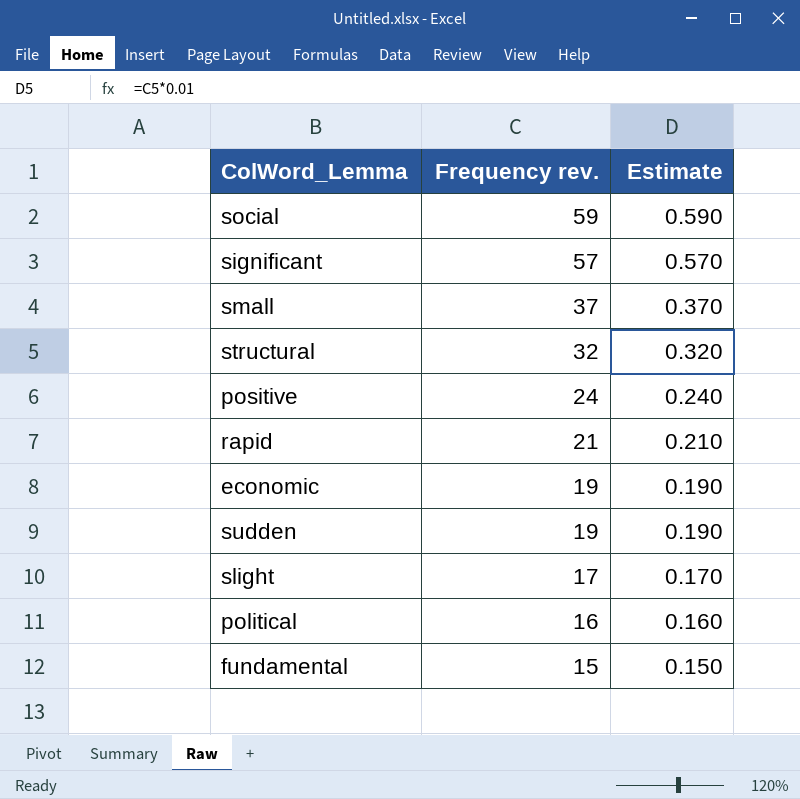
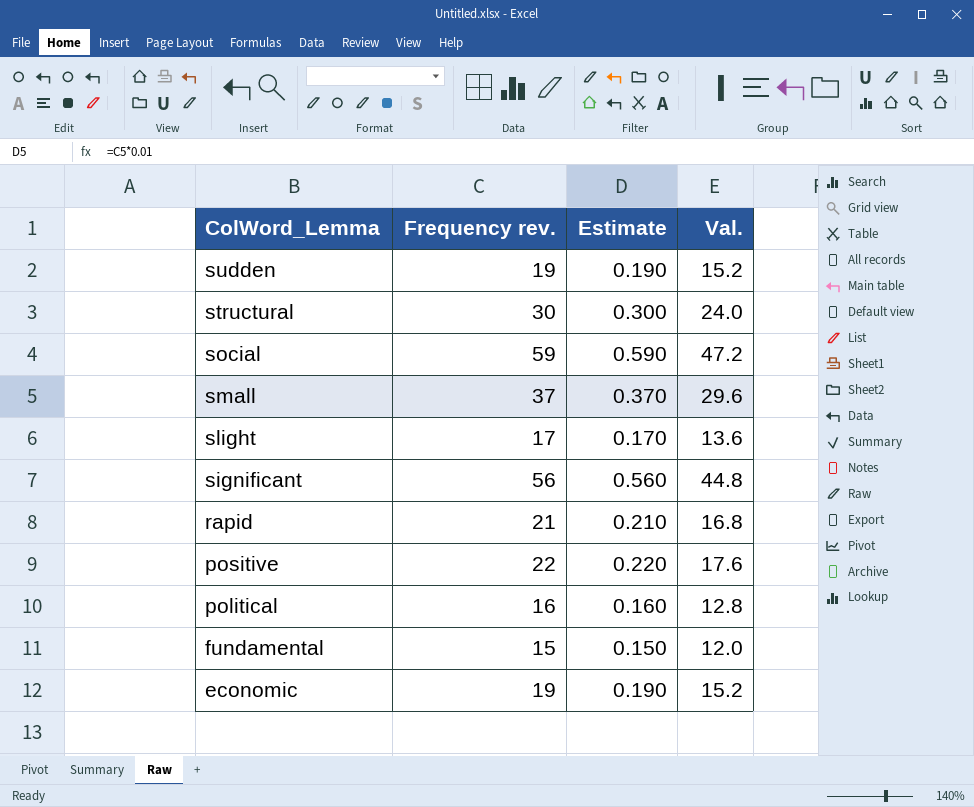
row order: Frequency rev. descending -> ColWord_Lemma descending
column Val. | formula: none -> [Frequency rev.] * 0.8
structural | Frequency rev.: 32 -> 30
structural | Estimate: 0.320 -> 0.300
significant | Frequency rev.: 57 -> 56
significant | Estimate: 0.570 -> 0.560
positive | Frequency rev.: 24 -> 22
positive | Estimate: 0.240 -> 0.220

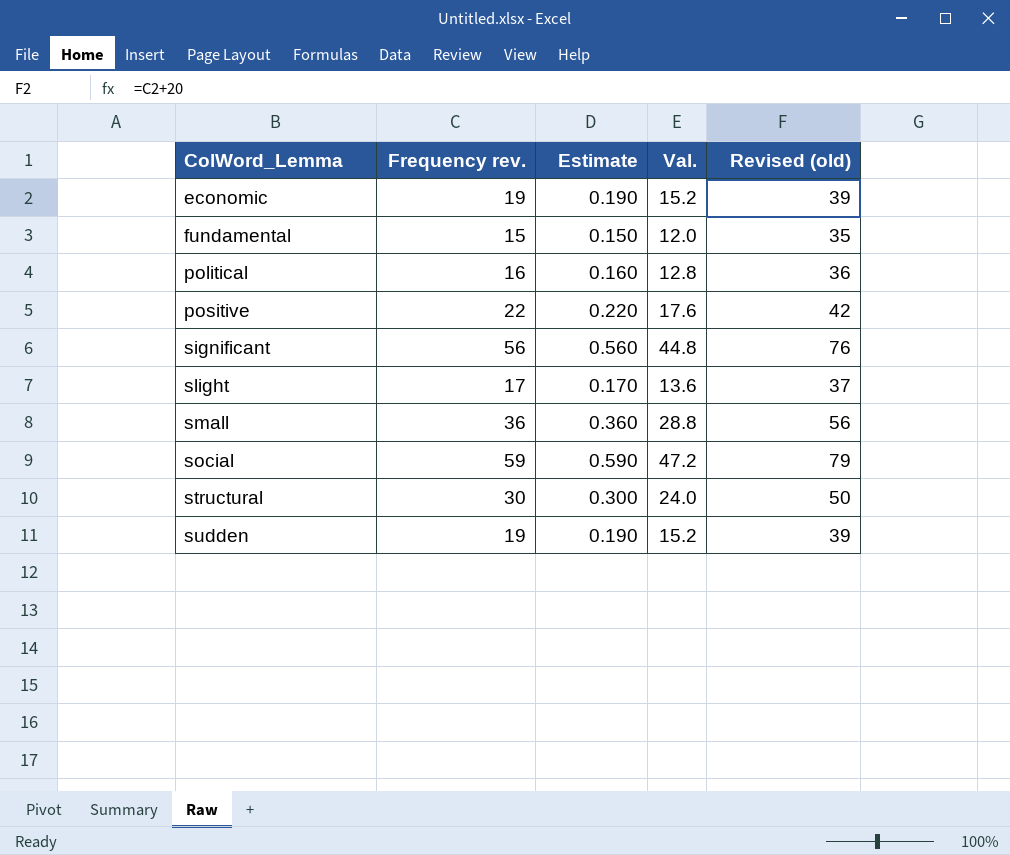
row order: ColWord_Lemma descending -> ColWord_Lemma ascending
column Revised (old) | formula: none -> [Frequency rev.] + 20
row rapid: 21 | 0.210 | 16.8 -> none
small | Frequency rev.: 37 -> 36
small | Estimate: 0.370 -> 0.360
small | Val.: 29.6 -> 28.8

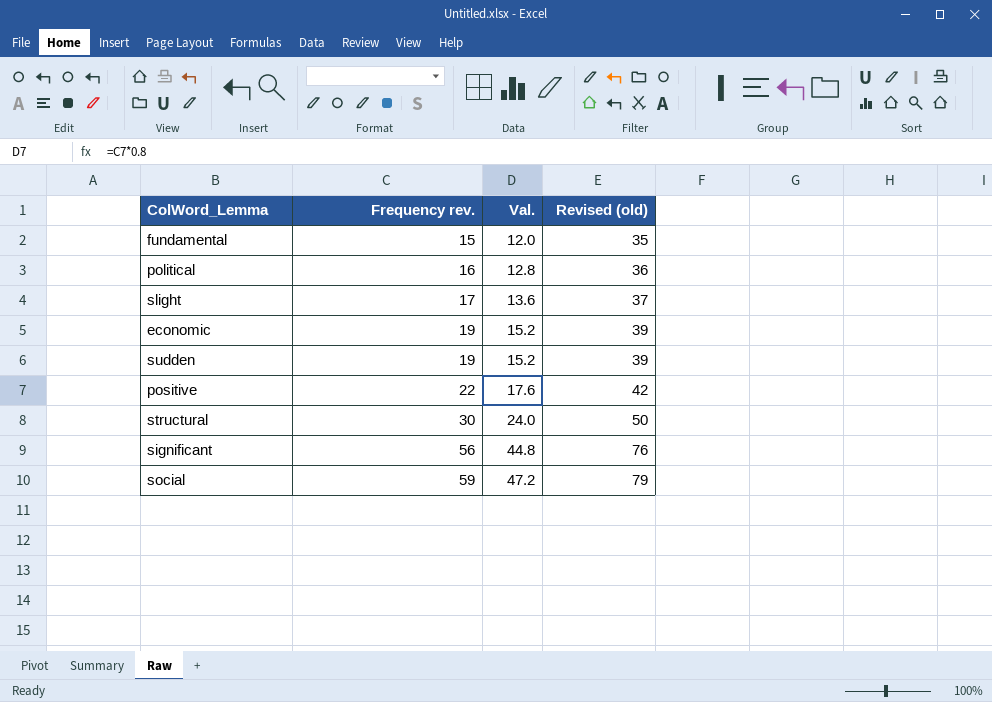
row order: ColWord_Lemma ascending -> Frequency rev. ascending
column Estimate | formula: [Frequency rev.] * 0.01 -> none
row small: 36 | 0.360 | 28.8 | 56 -> none

